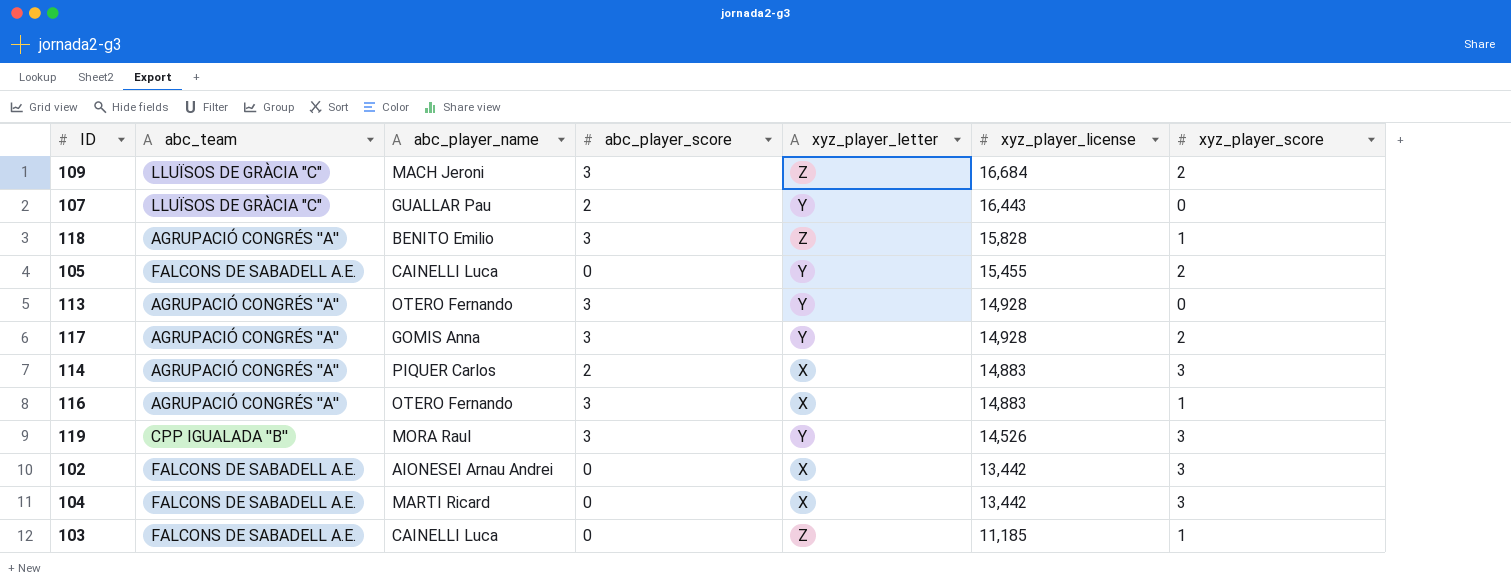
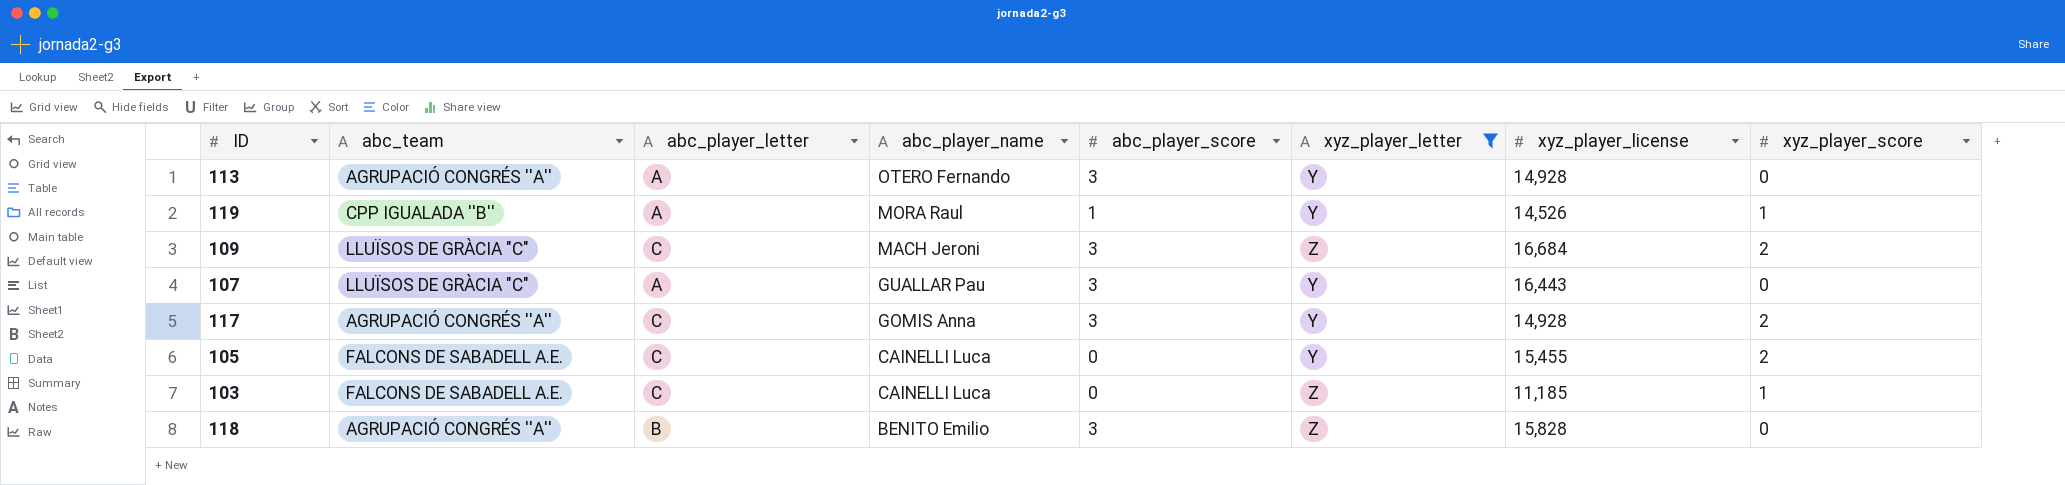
filter: none -> xyz_player_letter != X
row order: xyz_player_license descending -> abc_player_name descending
column abc_player_letter | position: none -> 3
119 | abc_player_score: 3 -> 1
119 | xyz_player_score: 3 -> 1
107 | abc_player_score: 2 -> 3
118 | xyz_player_score: 1 -> 0

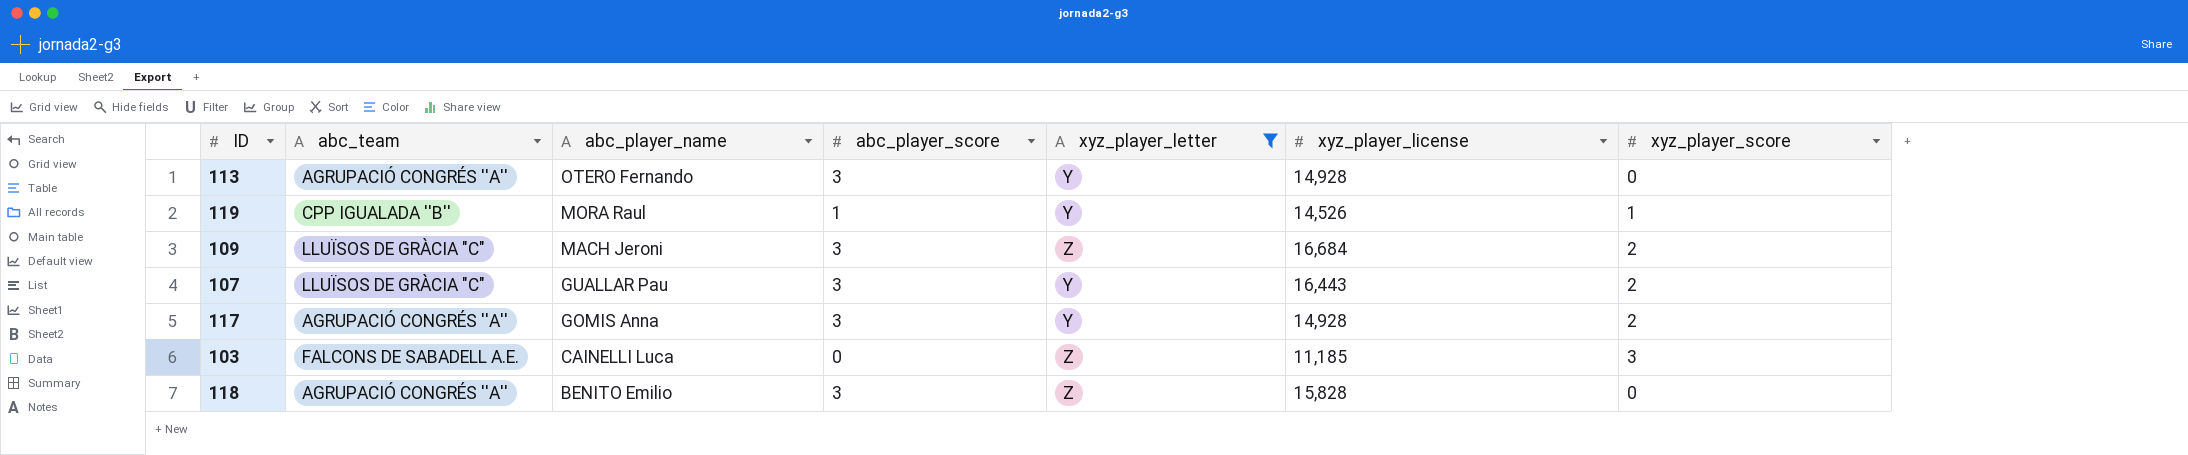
column abc_player_letter | position: 3 -> none
row 105: FALCONS DE SABADELL A.E. | C | CAINELLI Luca | 0 | Y | 15,455 | 2 -> none
107 | xyz_player_score: 0 -> 2
103 | xyz_player_score: 1 -> 3

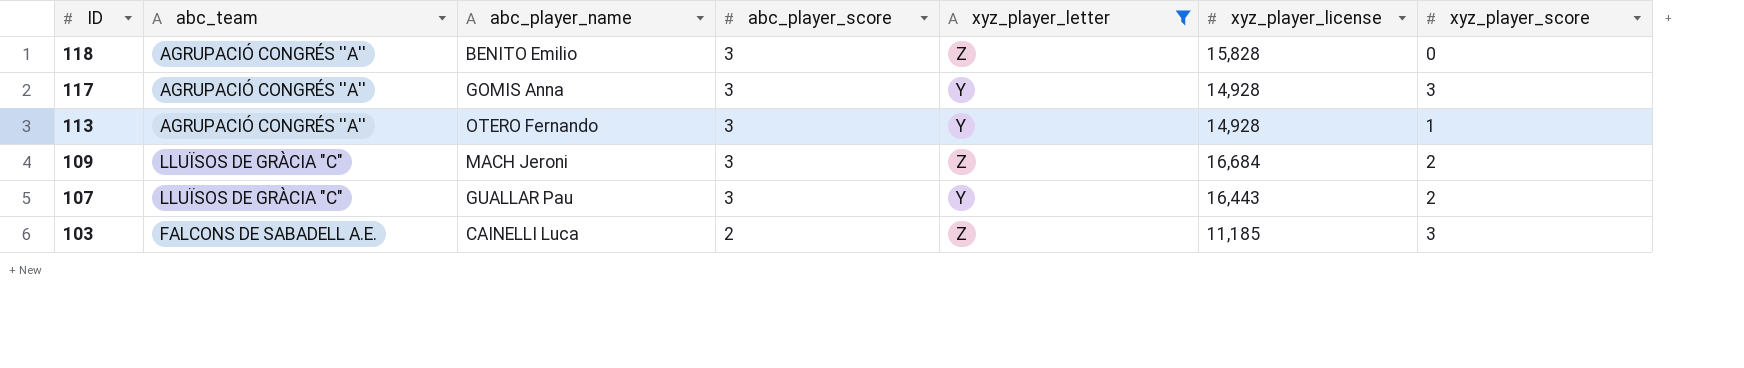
row order: abc_player_name descending -> ID descending
row 119: CPP IGUALADA ''B'' | MORA Raul | 1 | Y | 14,526 | 1 -> none
117 | xyz_player_score: 2 -> 3
113 | xyz_player_score: 0 -> 1
103 | abc_player_score: 0 -> 2

